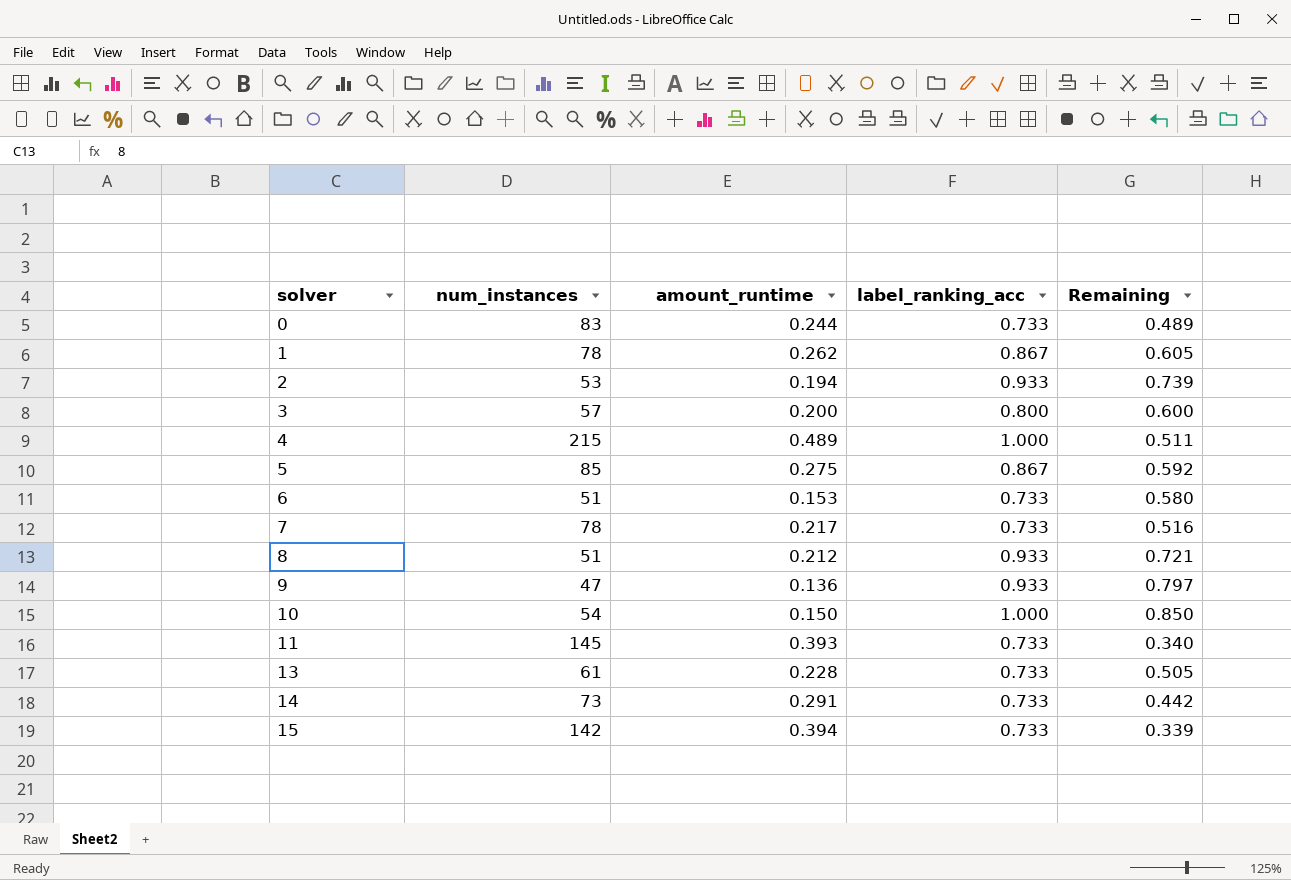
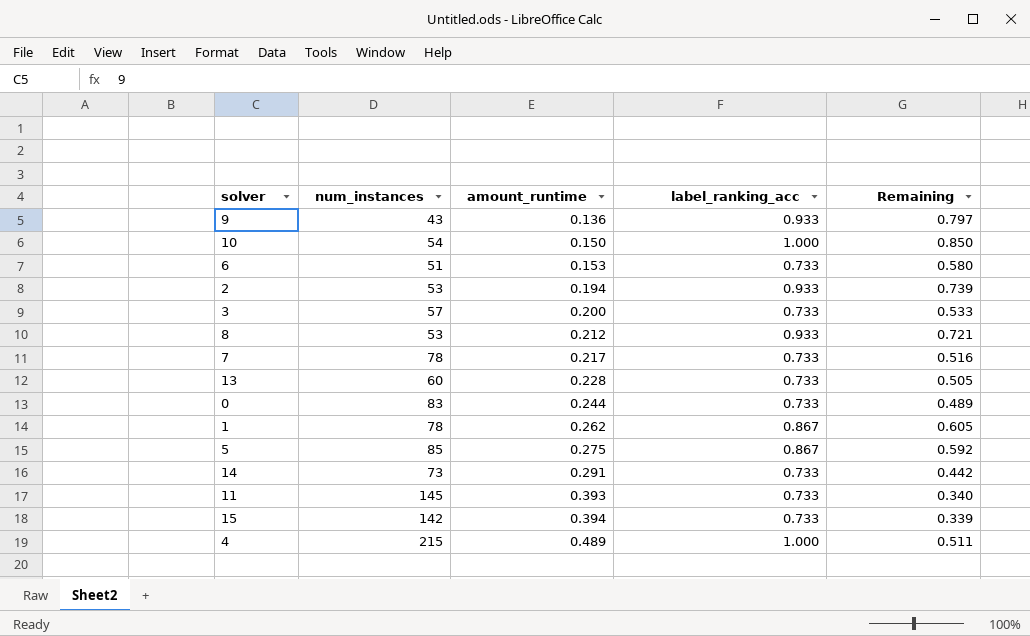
row order: solver ascending -> amount_runtime ascending
9 | num_instances: 47 -> 43
3 | label_ranking_acc: 0.800 -> 0.733
3 | Remaining: 0.600 -> 0.533
8 | num_instances: 51 -> 53
13 | num_instances: 61 -> 60

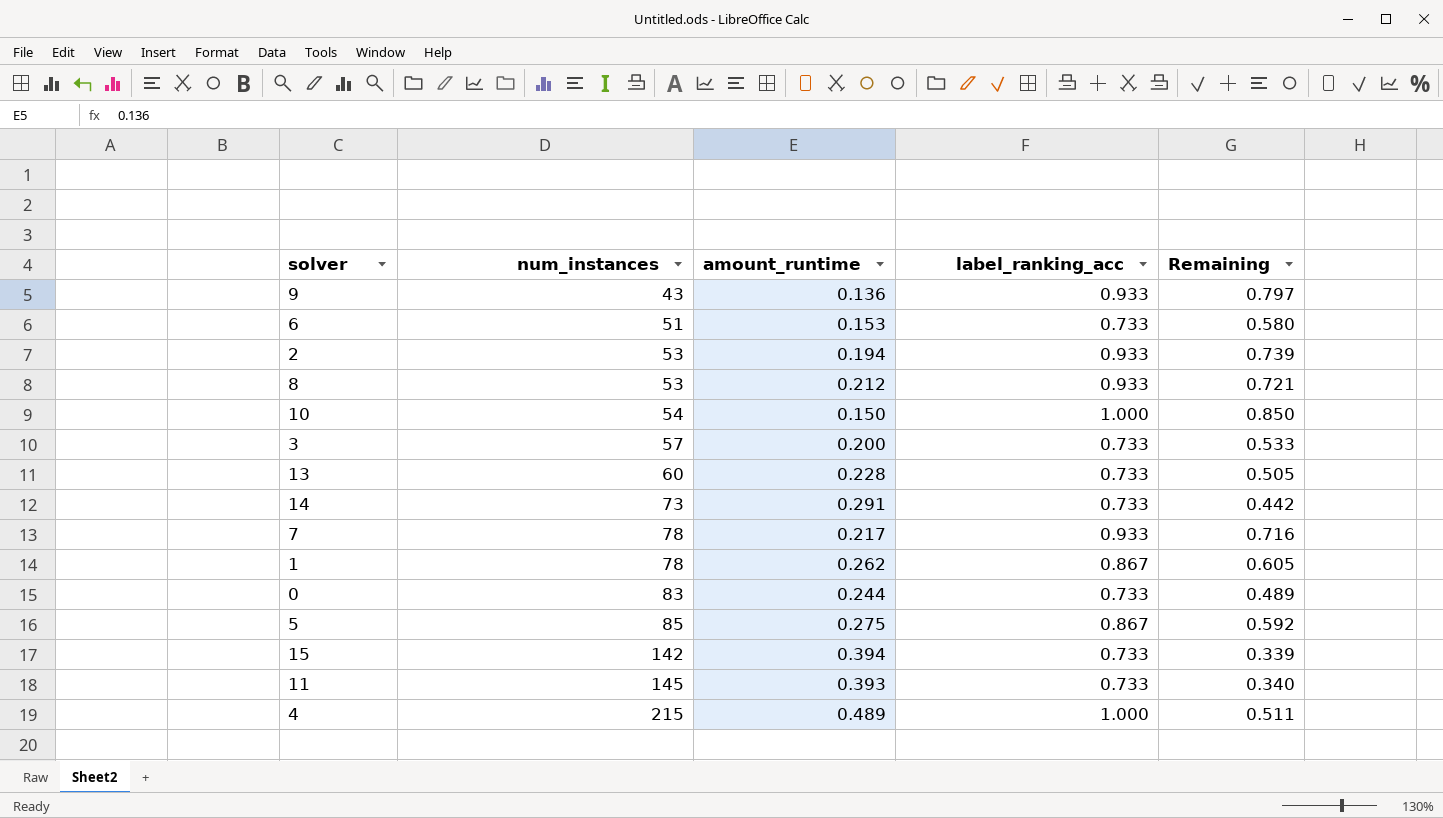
row order: amount_runtime ascending -> num_instances ascending
7 | label_ranking_acc: 0.733 -> 0.933
7 | Remaining: 0.516 -> 0.716

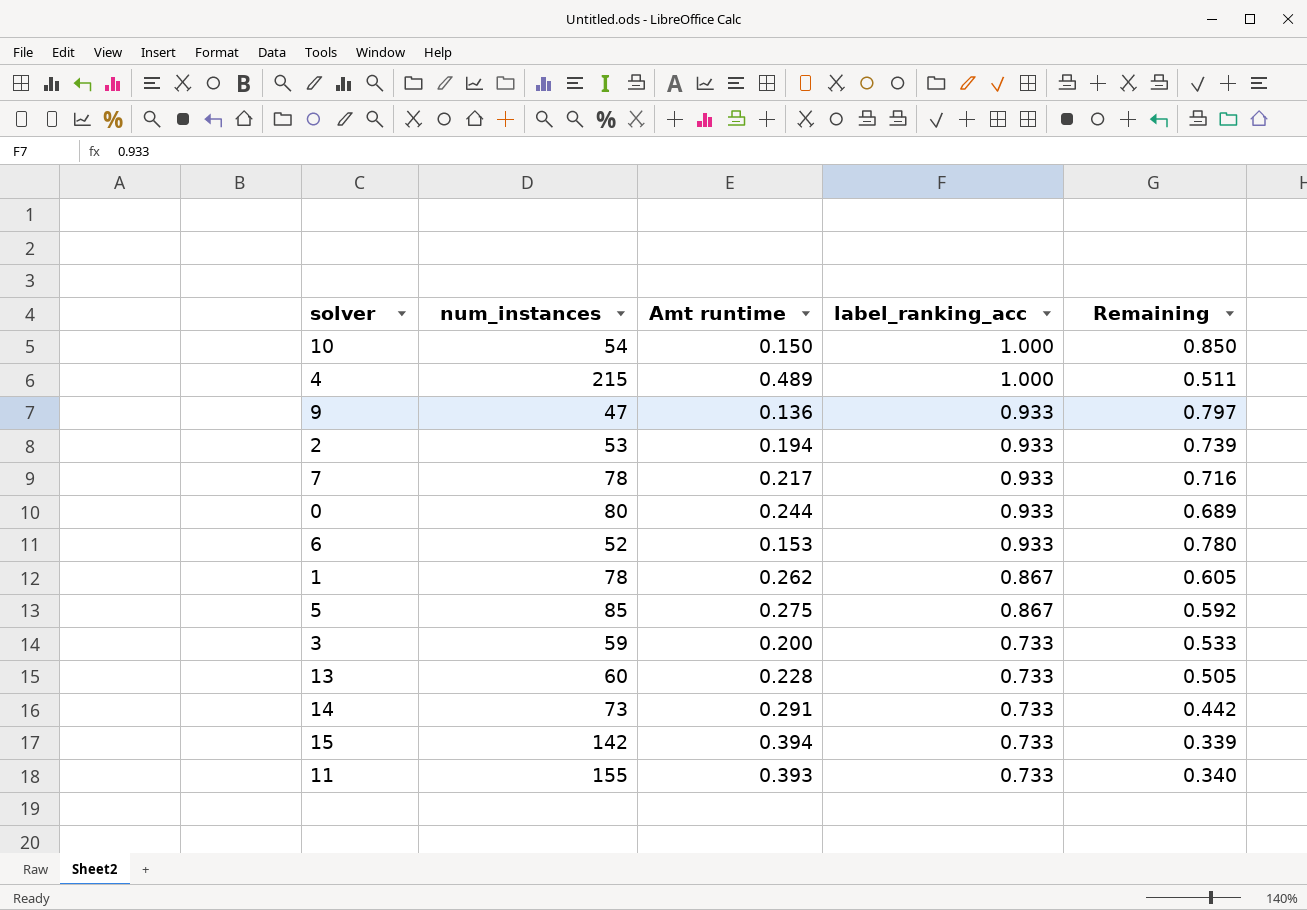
row order: num_instances ascending -> label_ranking_acc descending
column name: amount_runtime -> Amt runtime
row 8: 53 | 0.212 | 0.933 | 0.721 -> none
9 | num_instances: 43 -> 47
0 | num_instances: 83 -> 80
0 | label_ranking_acc: 0.733 -> 0.933
0 | Remaining: 0.489 -> 0.689
6 | num_instances: 51 -> 52
6 | label_ranking_acc: 0.733 -> 0.933
6 | Remaining: 0.580 -> 0.780
3 | num_instances: 57 -> 59
11 | num_instances: 145 -> 155

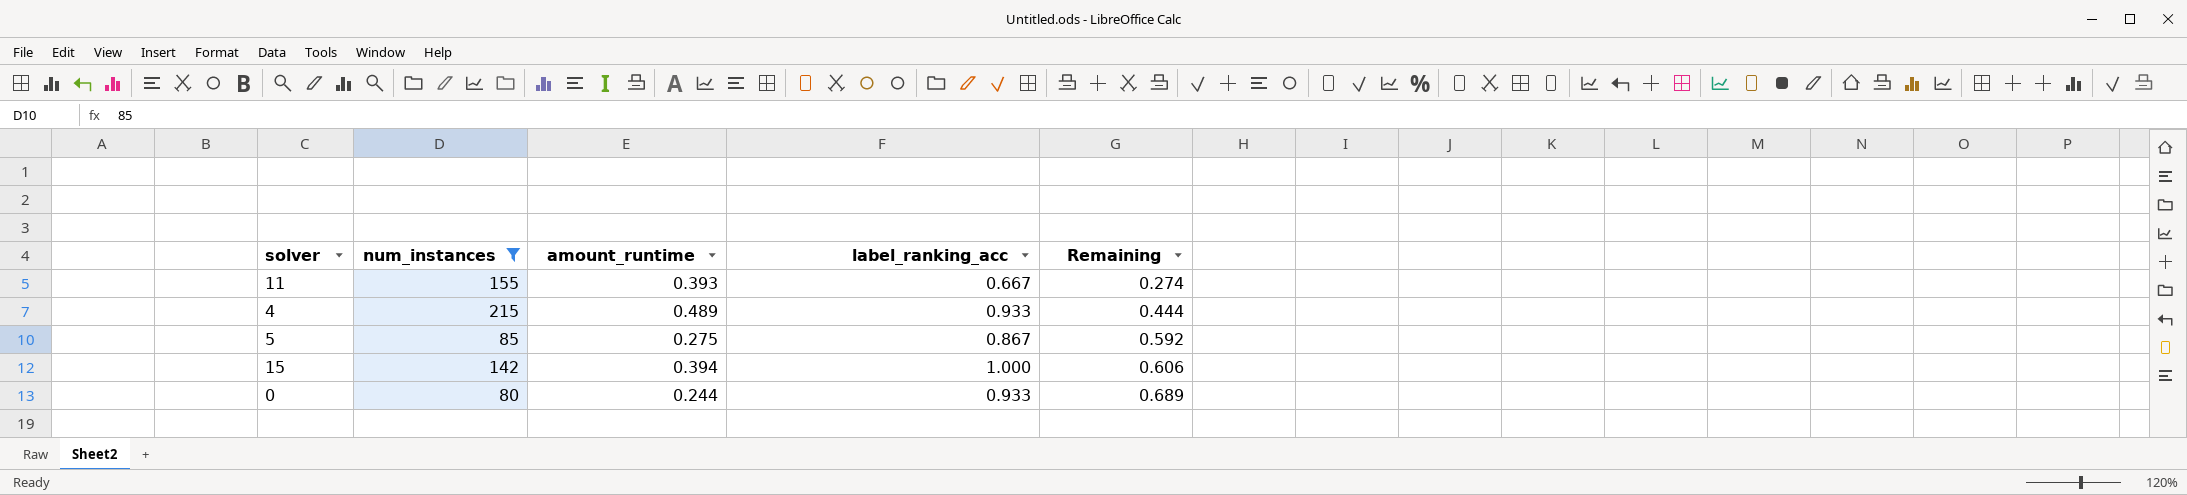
filter: none -> num_instances >= 80
row order: label_ranking_acc descending -> Remaining ascending
column name: Amt runtime -> amount_runtime
11 | label_ranking_acc: 0.733 -> 0.667
11 | Remaining: 0.340 -> 0.274
4 | label_ranking_acc: 1.000 -> 0.933
4 | Remaining: 0.511 -> 0.444
15 | label_ranking_acc: 0.733 -> 1.000
15 | Remaining: 0.339 -> 0.606

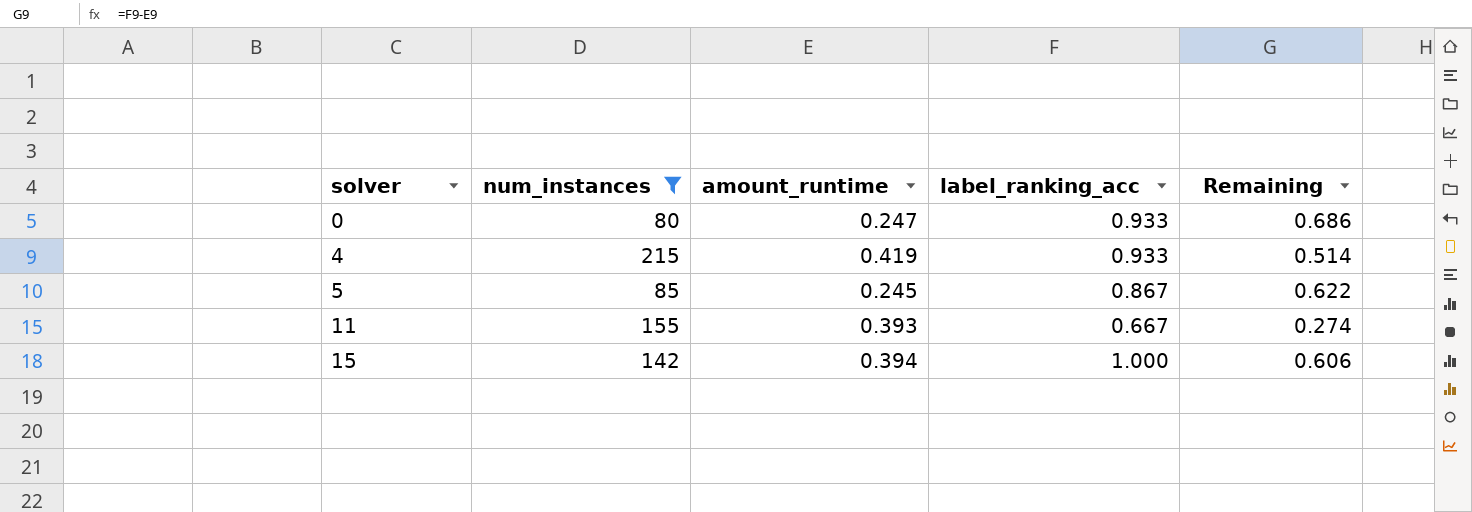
row order: Remaining ascending -> solver ascending
0 | amount_runtime: 0.244 -> 0.247
0 | Remaining: 0.689 -> 0.686
4 | amount_runtime: 0.489 -> 0.419
4 | Remaining: 0.444 -> 0.514
5 | amount_runtime: 0.275 -> 0.245
5 | Remaining: 0.592 -> 0.622

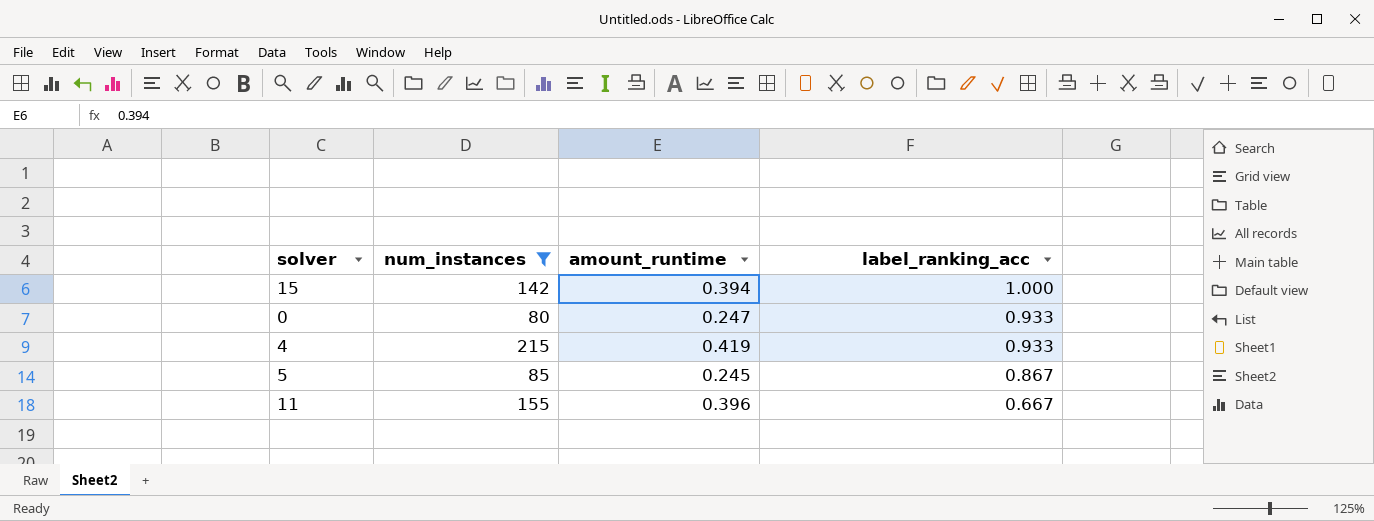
row order: solver ascending -> label_ranking_acc descending
column Remaining | formula: [label_ranking_acc] - [amount_runtime] -> none
11 | amount_runtime: 0.393 -> 0.396

